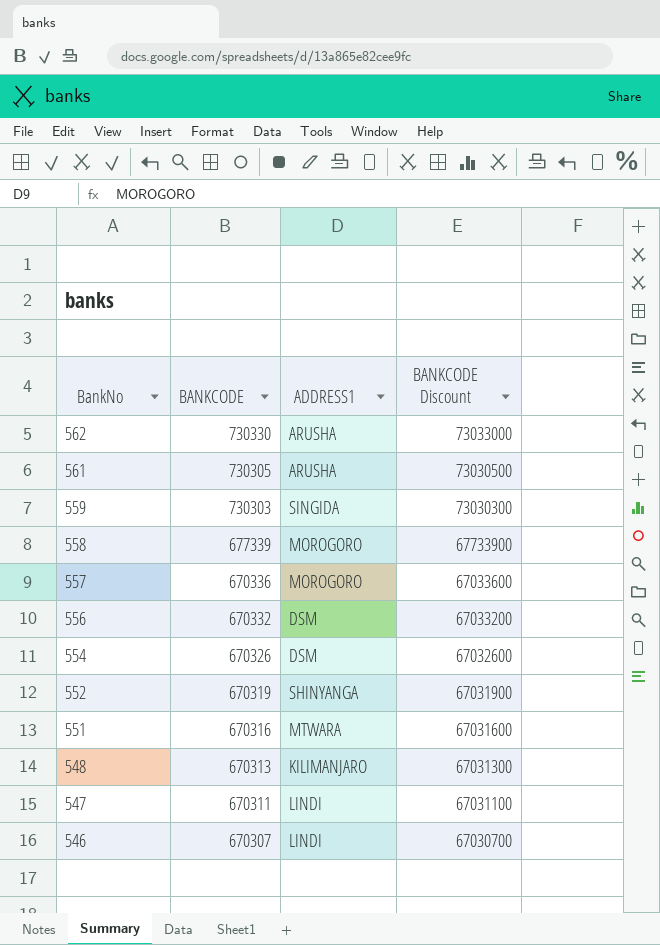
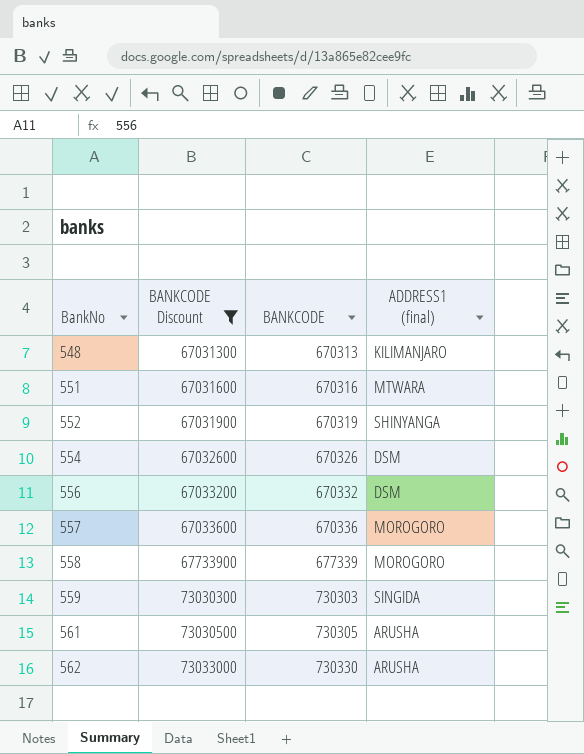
filter: none -> BANKCODE Discount >= 67031300
row order: BankNo descending -> BankNo ascending
column BANKCODE Discount | position: 4 -> 2
column name: ADDRESS1 -> ADDRESS1 (final)

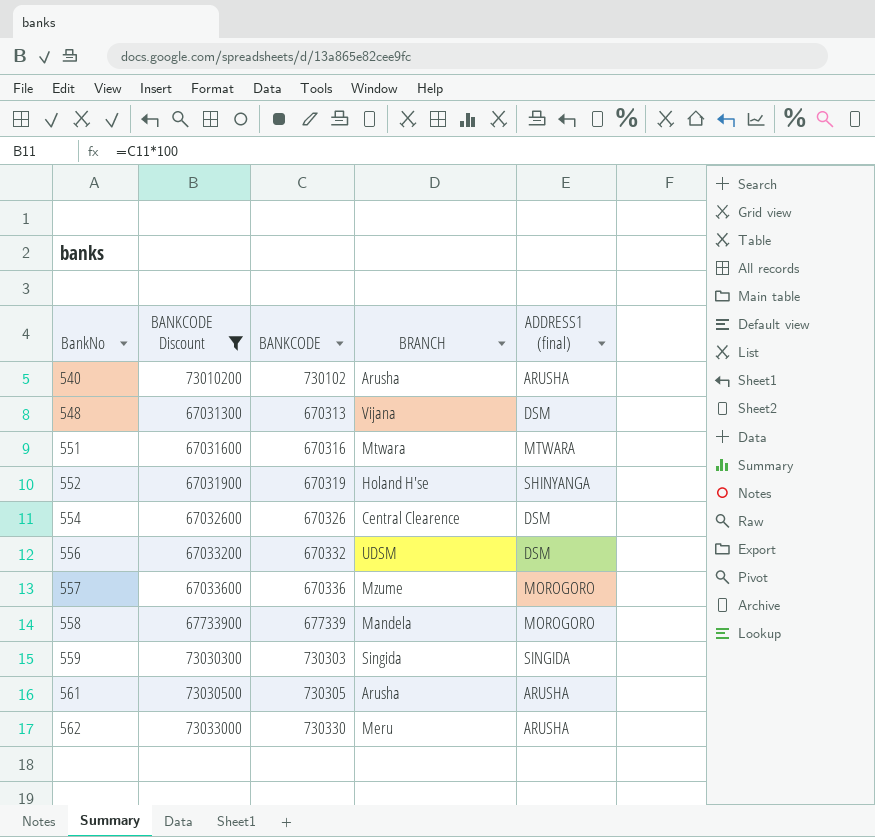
column BRANCH | position: none -> 4
row 540: none -> 73010200 | 730102 | Arusha | ARUSHA
548 | ADDRESS1 (final): KILIMANJARO -> DSM

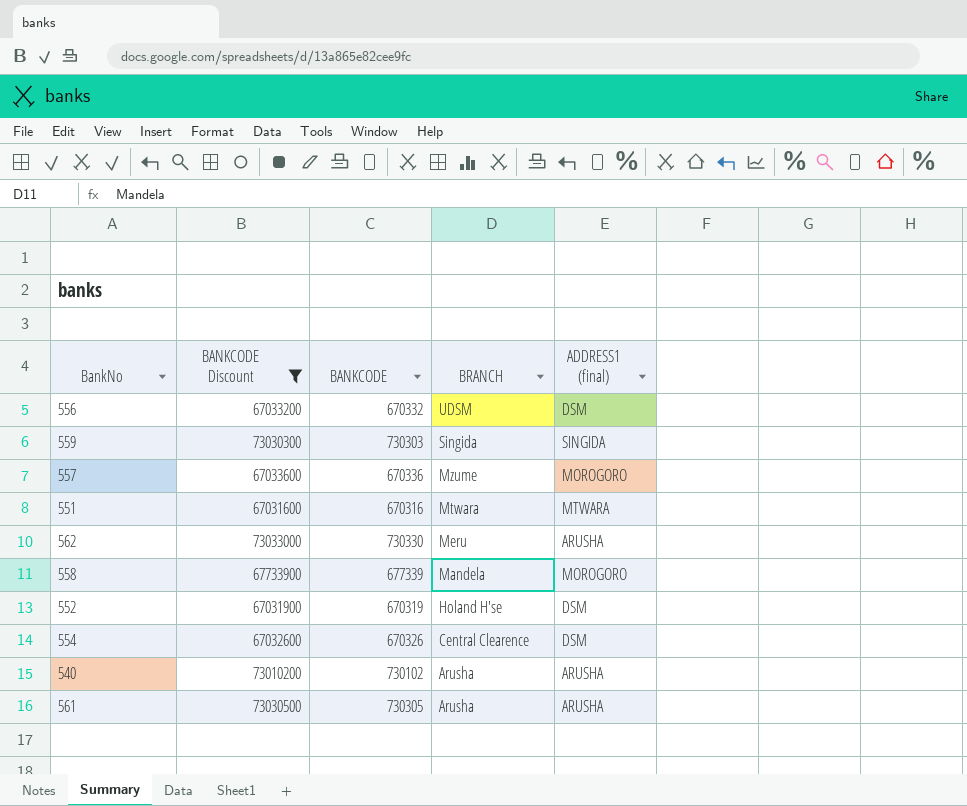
row order: BankNo ascending -> BRANCH descending
row 548: 67031300 | 670313 | Vijana | DSM -> none
552 | ADDRESS1 (final): SHINYANGA -> DSM

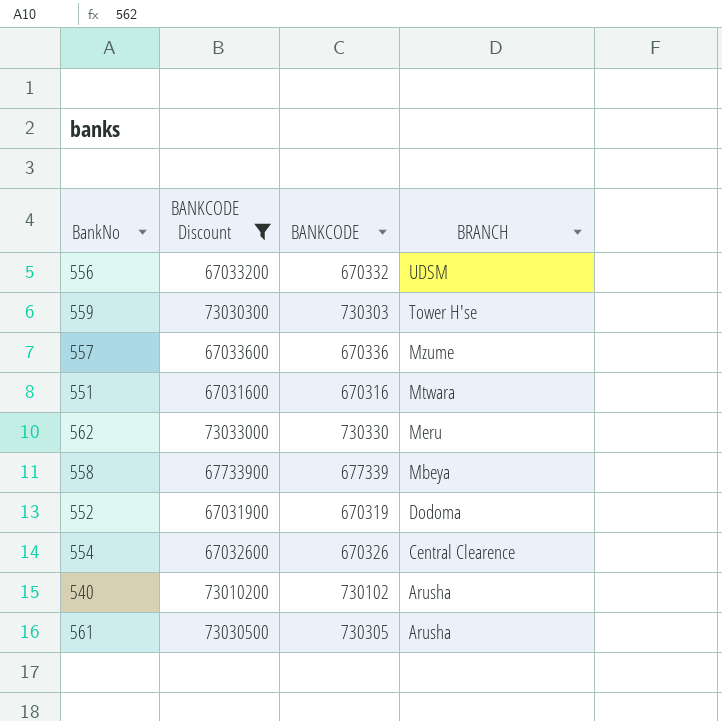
column ADDRESS1 (final) | position: 5 -> none
559 | BRANCH: Singida -> Tower H'se
558 | BRANCH: Mandela -> Mbeya
552 | BRANCH: Holand H'se -> Dodoma

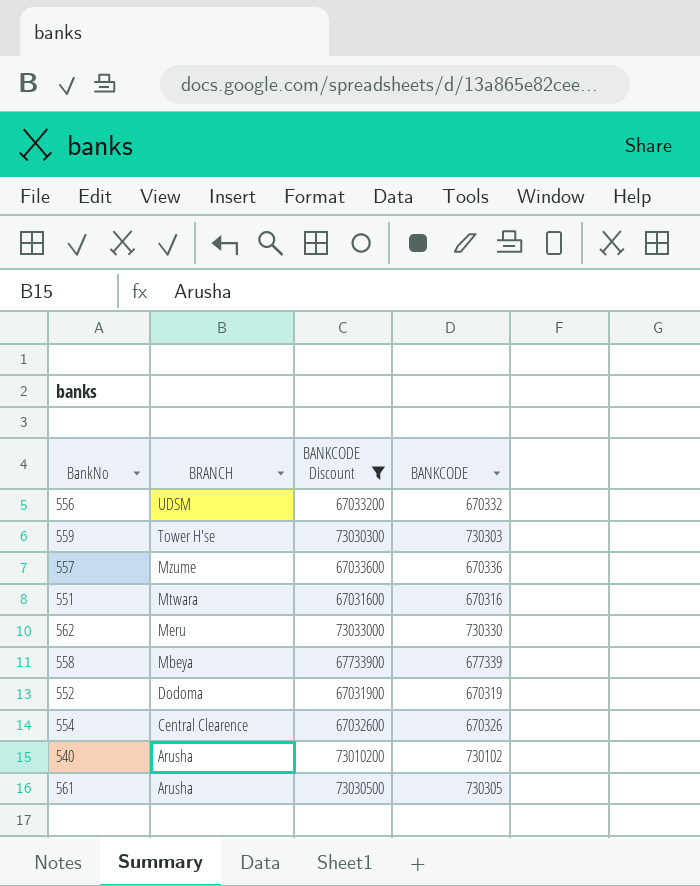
column BRANCH | position: 4 -> 2

